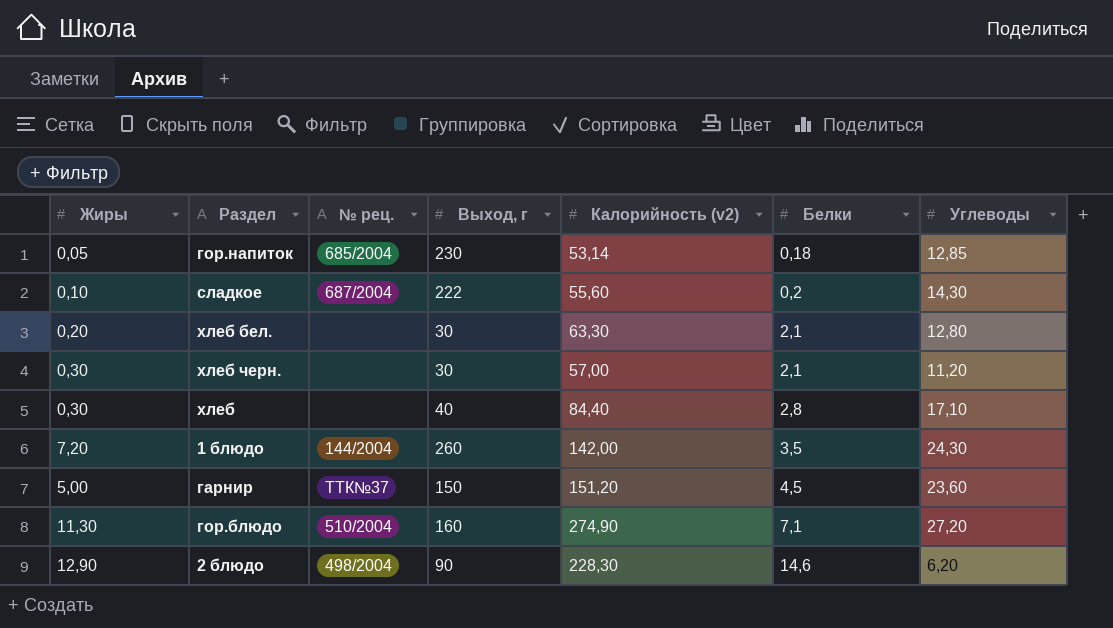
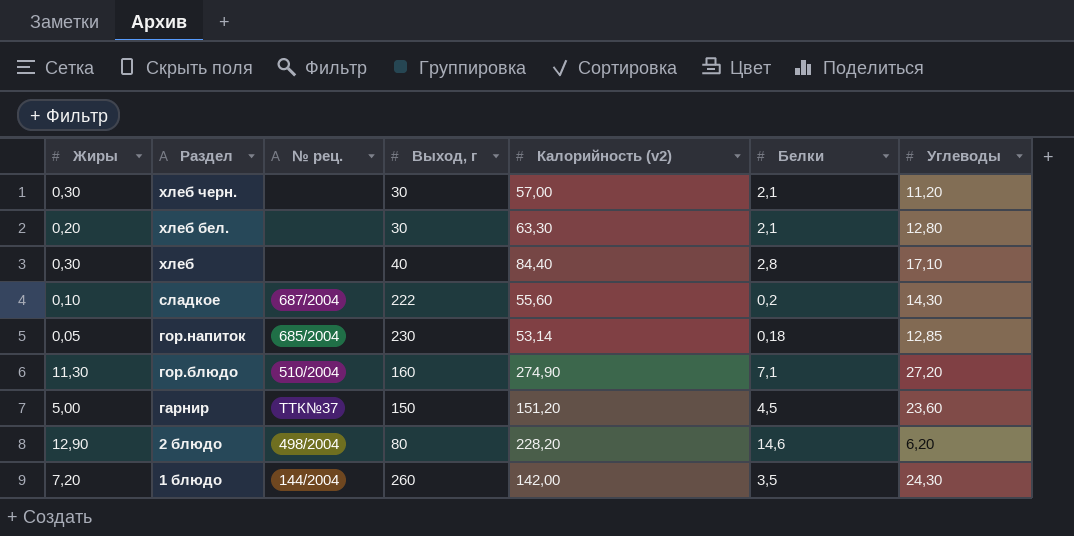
row order: Белки ascending -> Раздел descending
2 блюдо | Выход, г: 90 -> 80
2 блюдо | Калорийность (v2): 228,30 -> 228,20

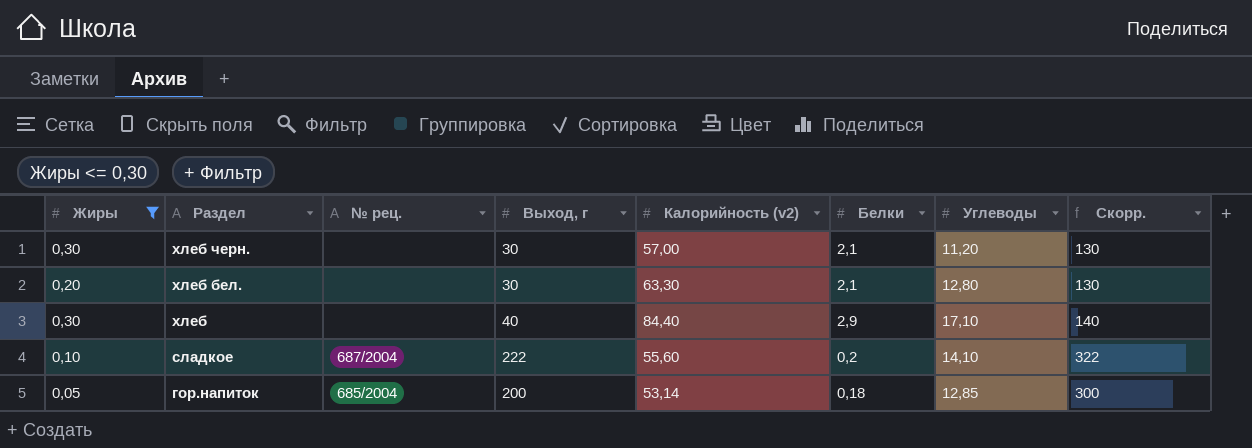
filter: none -> Жиры <= 0,30
column Скорр. | formula: none -> [Выход, г] + 100
хлеб | Белки: 2,8 -> 2,9
сладкое | Углеводы: 14,30 -> 14,10
гор.напиток | Выход, г: 230 -> 200

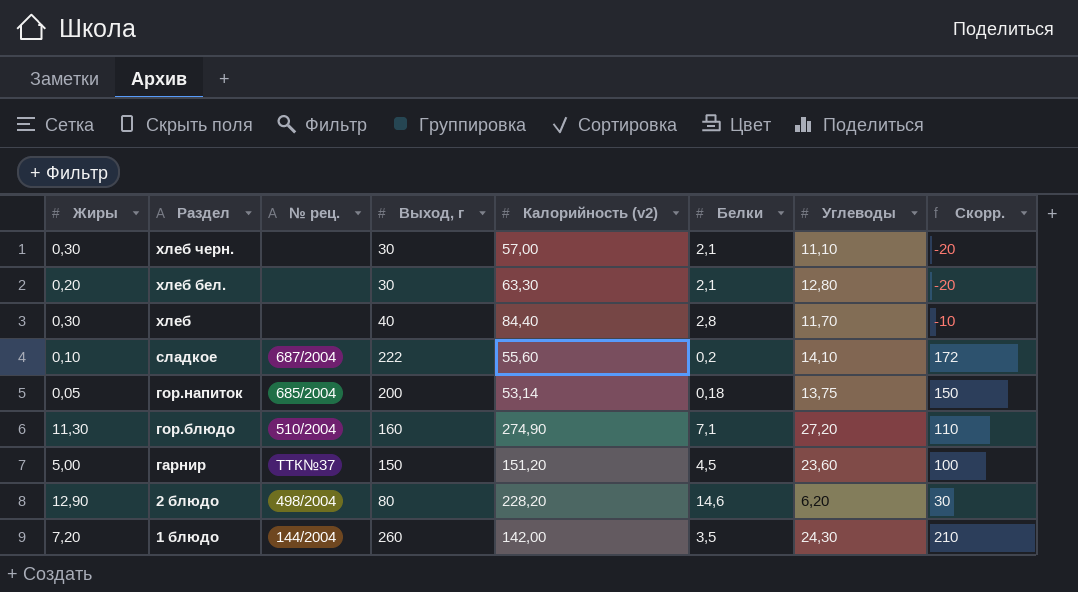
filter: Жиры <= 0,30 -> none
column Скорр. | formula: [Выход, г] + 100 -> [Выход, г] - 50
хлеб черн. | Углеводы: 11,20 -> 11,10
хлеб | Белки: 2,9 -> 2,8
хлеб | Углеводы: 17,10 -> 11,70
гор.напиток | Углеводы: 12,85 -> 13,75

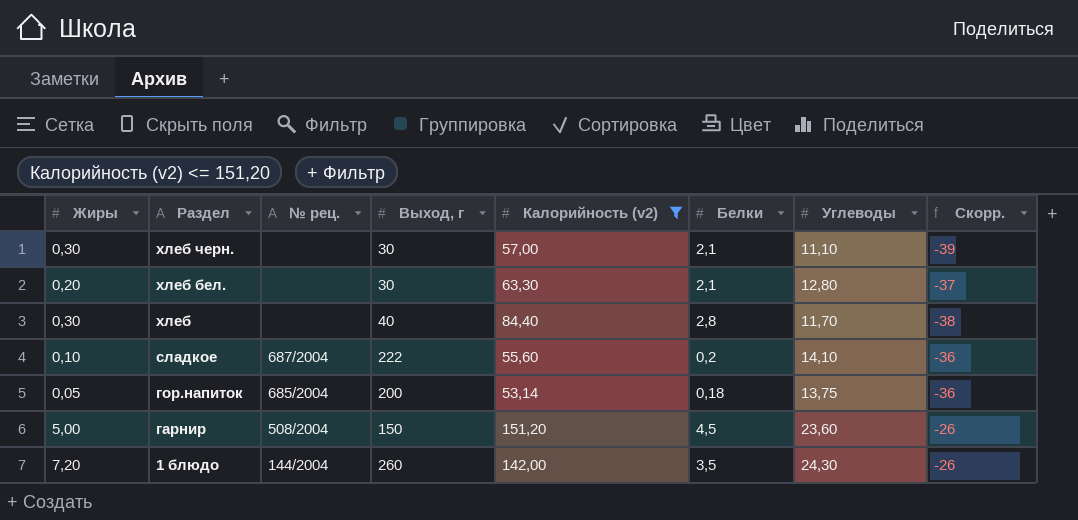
filter: none -> Калорийность (v2) <= 151,20
column Скорр. | formula: [Выход, г] - 50 -> [Углеводы] - 50
гарнир | № рец.: ТТК№37 -> 508/2004

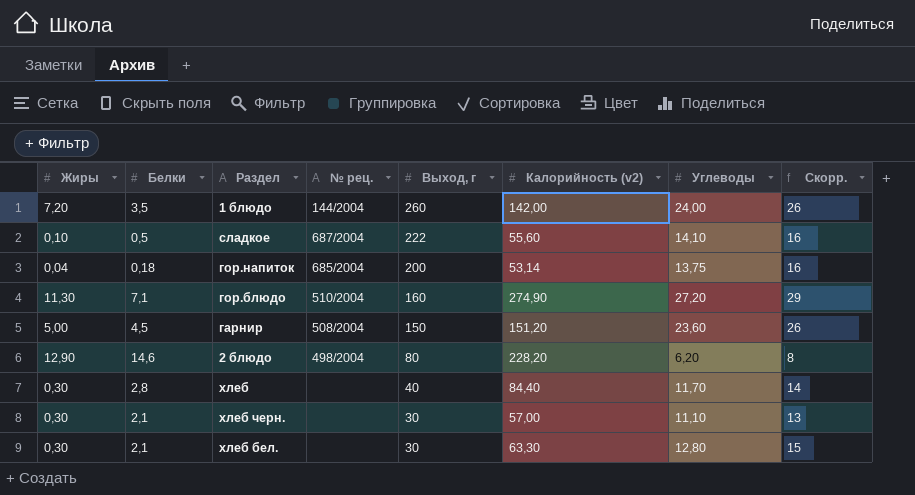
filter: Калорийность (v2) <= 151,20 -> none
row order: Раздел descending -> Выход, г descending
column Белки | position: 6 -> 2
column Скорр. | formula: [Углеводы] - 50 -> [Углеводы] + 2
1 блюдо | Углеводы: 24,30 -> 24,00
сладкое | Белки: 0,2 -> 0,5
гор.напиток | Жиры: 0,05 -> 0,04
хлеб бел. | Жиры: 0,20 -> 0,30

